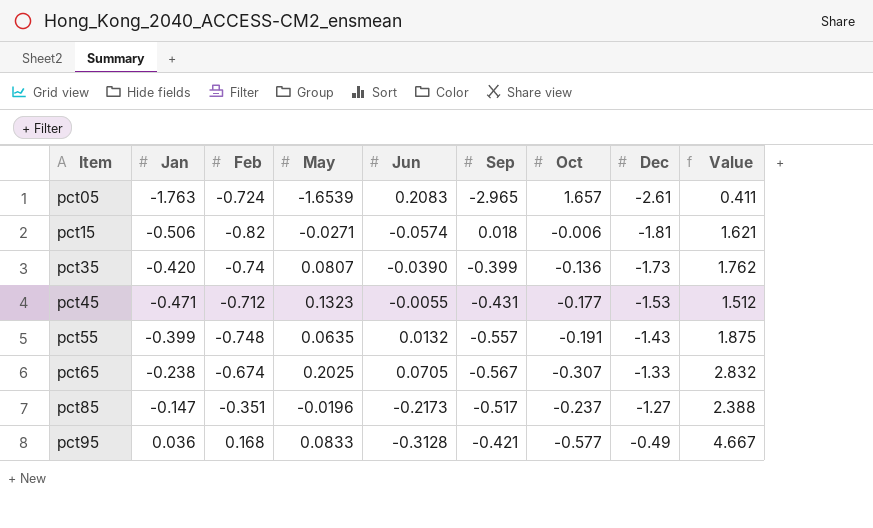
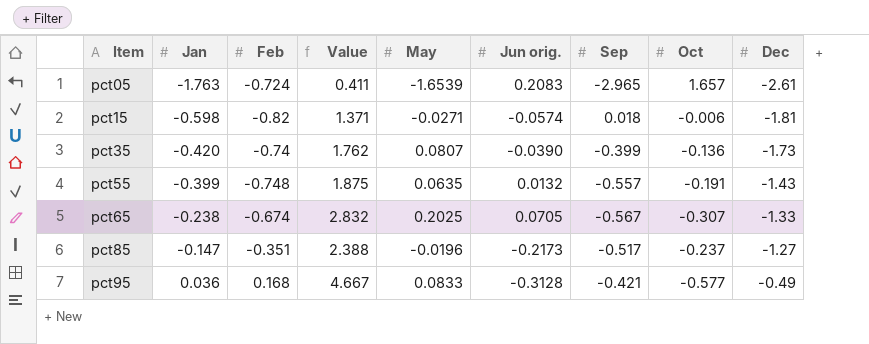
column Value | position: 9 -> 4
column name: Jun -> Jun orig.
row pct45: -0.471 | -0.712 | 0.1323 | -0.0055 | -0.431 | -0.177 | -1.53 | 1.512 -> none
pct15 | Jan: -0.506 -> -0.598
pct15 | Value: 1.621 -> 1.371

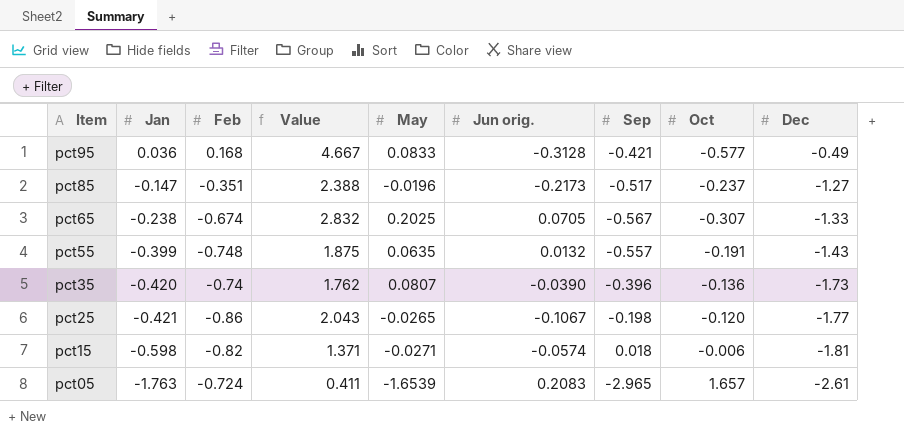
row order: Item ascending -> Item descending
pct35 | Sep: -0.399 -> -0.396
row pct25: none -> -0.421 | -0.86 | 2.043 | -0.0265 | -0.1067 | -0.198 | -0.120 | -1.77

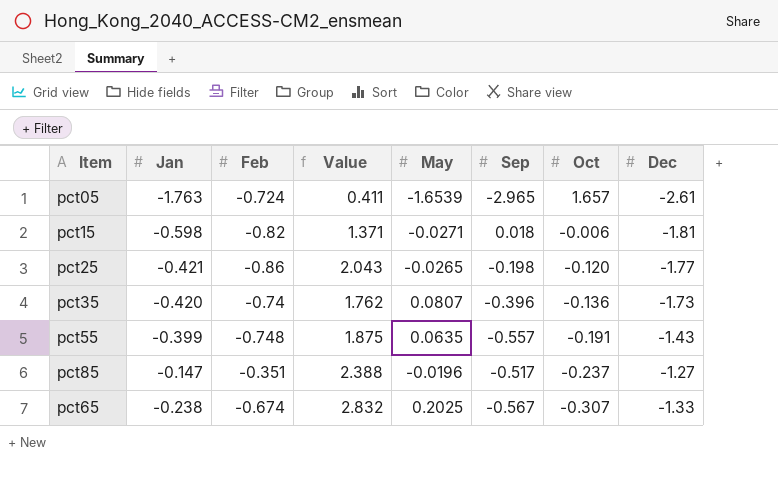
row order: Item descending -> Oct descending
column Jun orig. | position: 6 -> none
row pct95: 0.036 | 0.168 | 4.667 | 0.0833 | -0.3128 | -0.421 | -0.577 | -0.49 -> none

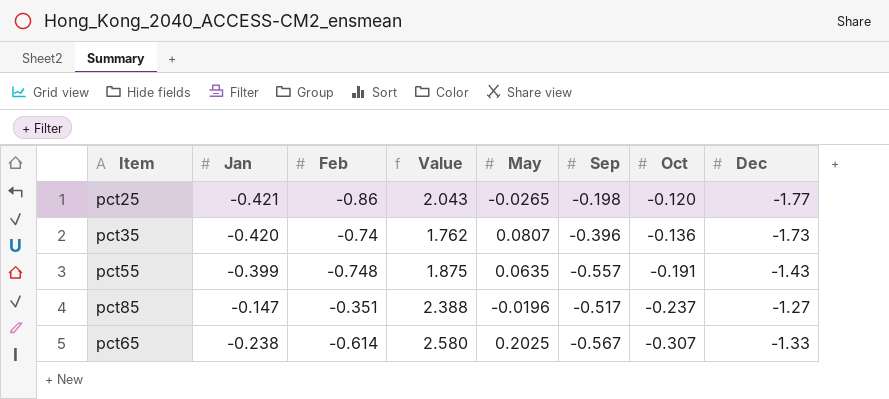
row pct05: -1.763 | -0.724 | 0.411 | -1.6539 | -2.965 | 1.657 | -2.61 -> none
row pct15: -0.598 | -0.82 | 1.371 | -0.0271 | 0.018 | -0.006 | -1.81 -> none
pct65 | Feb: -0.674 -> -0.614
pct65 | Value: 2.832 -> 2.580

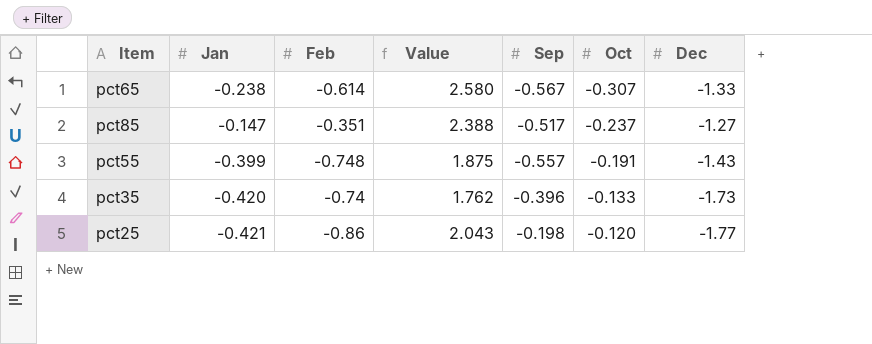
row order: Oct descending -> Oct ascending
column May | position: 5 -> none
pct35 | Oct: -0.136 -> -0.133

